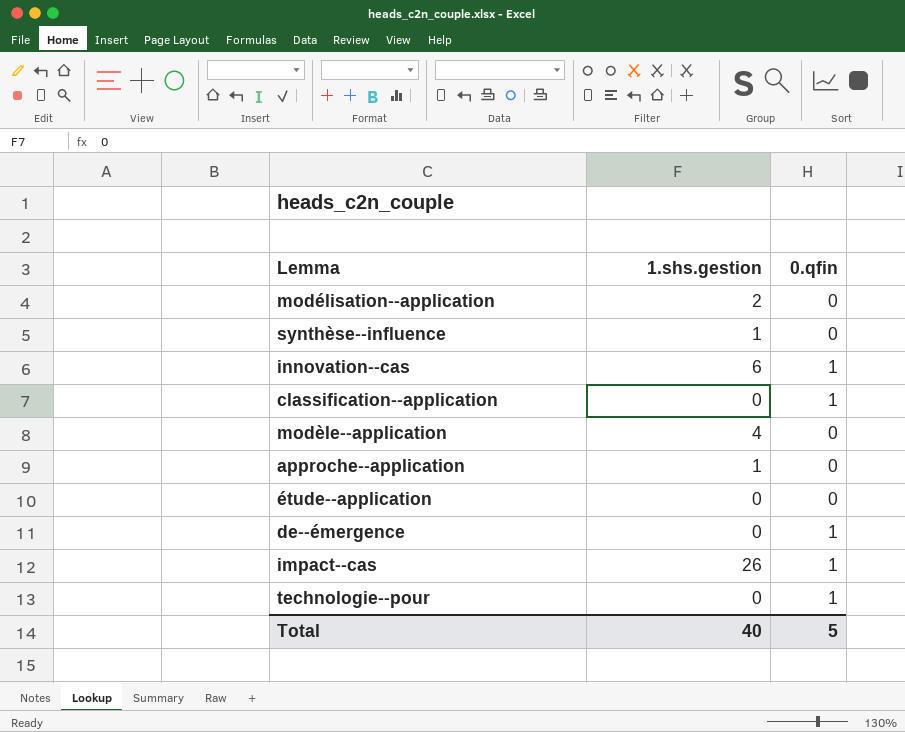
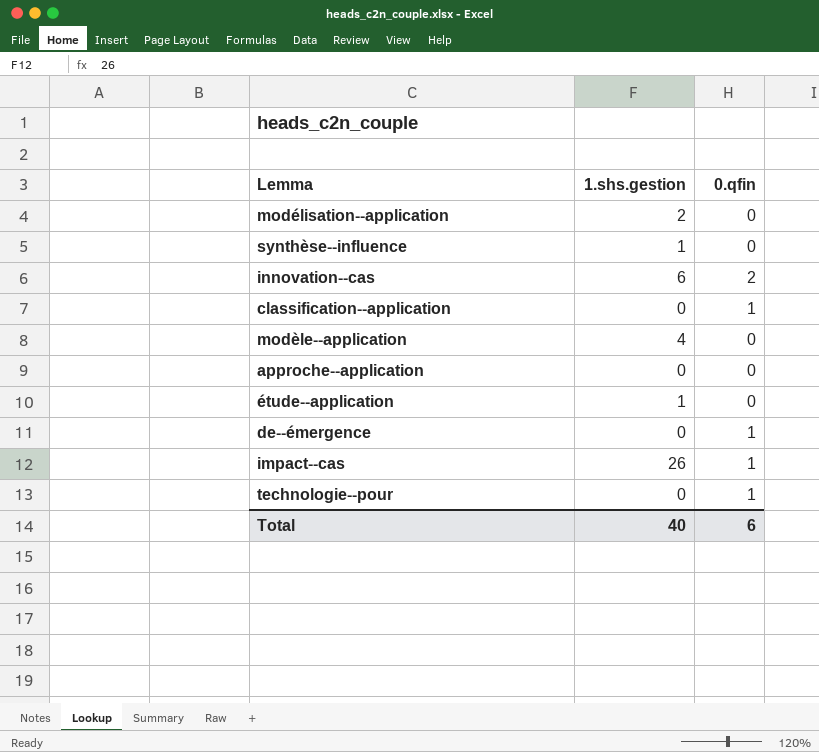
innovation--cas | 0.qfin: 1 -> 2
approche--application | 1.shs.gestion: 1 -> 0
étude--application | 1.shs.gestion: 0 -> 1
Total | 0.qfin: 5 -> 6

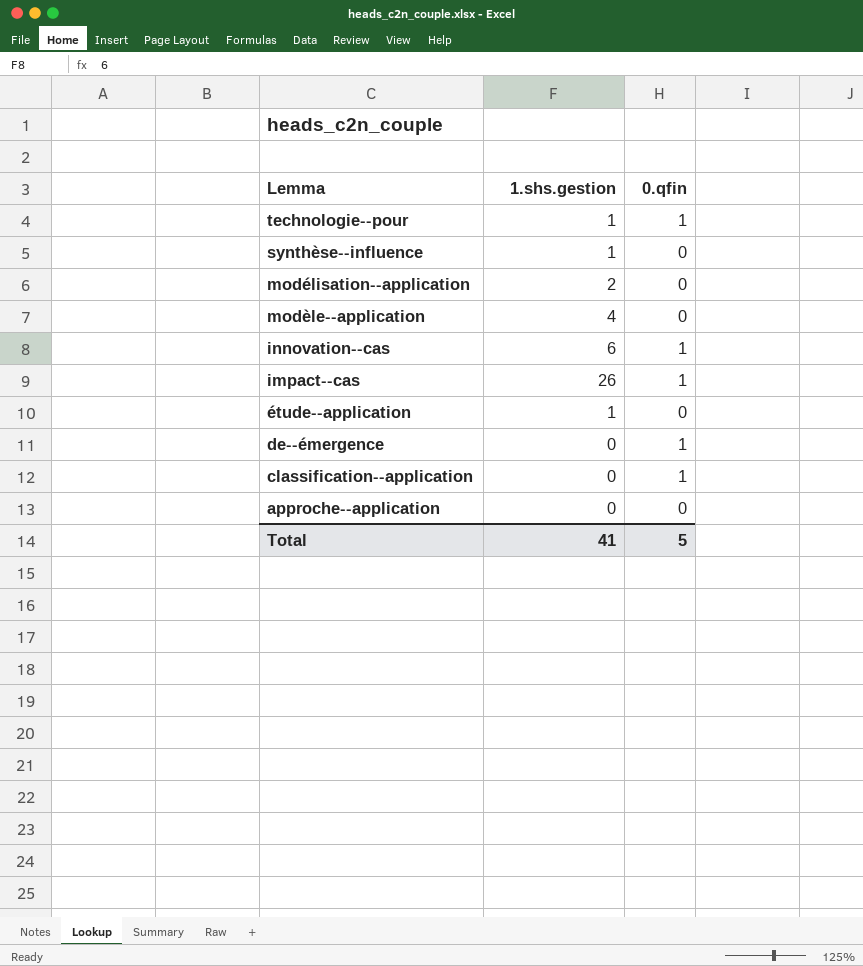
row order: none -> Lemma descending
technologie--pour | 1.shs.gestion: 0 -> 1
innovation--cas | 0.qfin: 2 -> 1
Total | 1.shs.gestion: 40 -> 41
Total | 0.qfin: 6 -> 5

